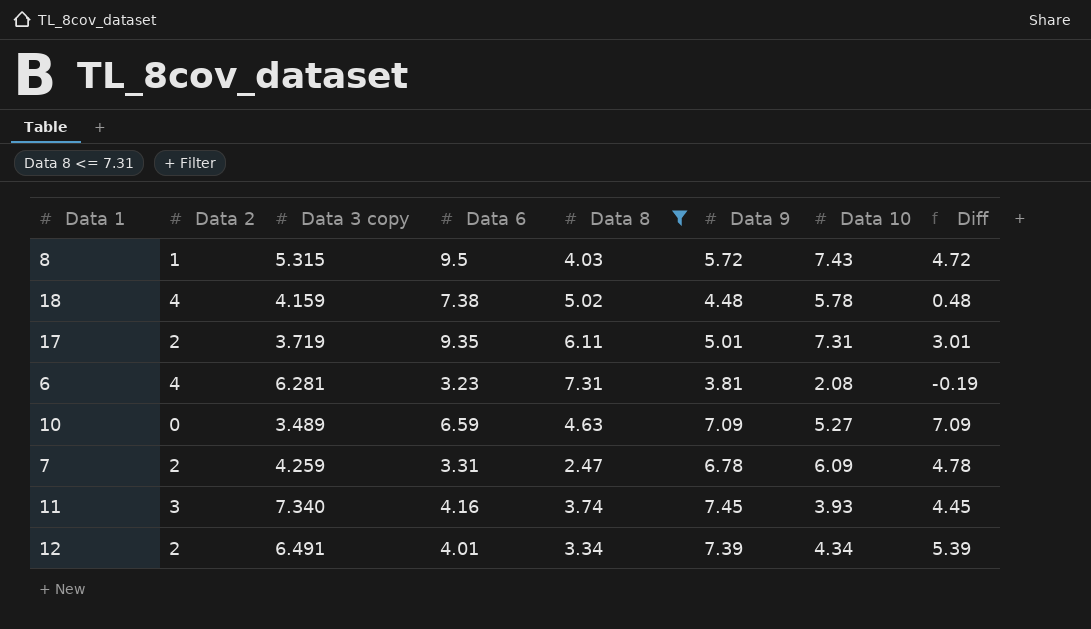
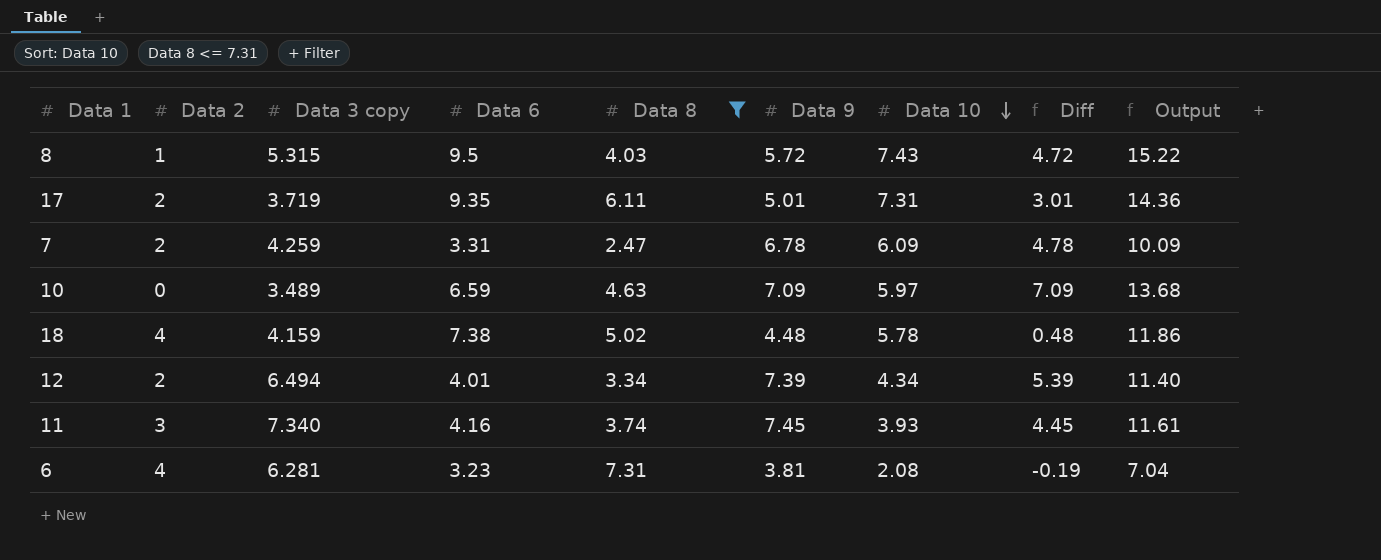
row order: none -> Data 10 descending
column Output | formula: none -> [Data 6] + [Data 9]
10 | Data 10: 5.27 -> 5.97
12 | Data 3 copy: 6.491 -> 6.494

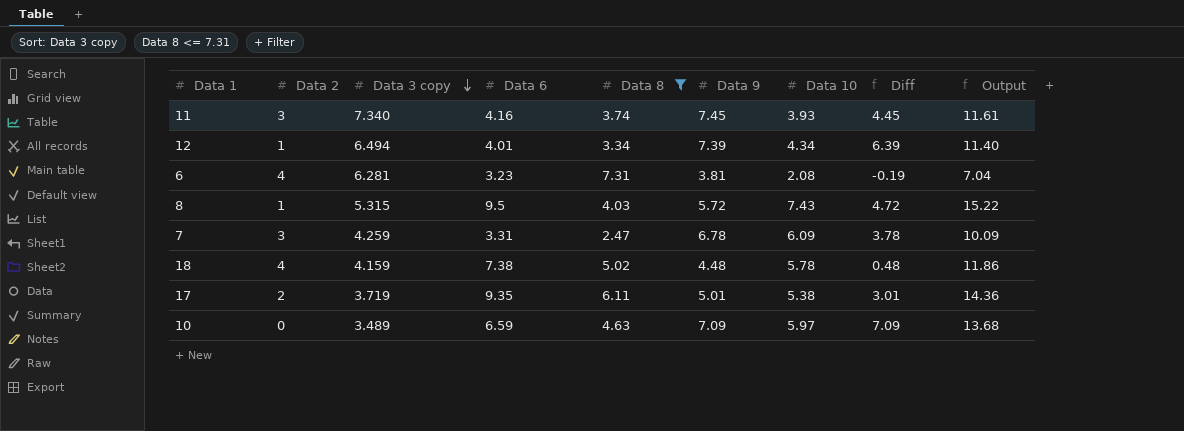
row order: Data 10 descending -> Data 3 copy descending
12 | Data 2: 2 -> 1
12 | Diff: 5.39 -> 6.39
7 | Data 2: 2 -> 3
7 | Diff: 4.78 -> 3.78
17 | Data 10: 7.31 -> 5.38

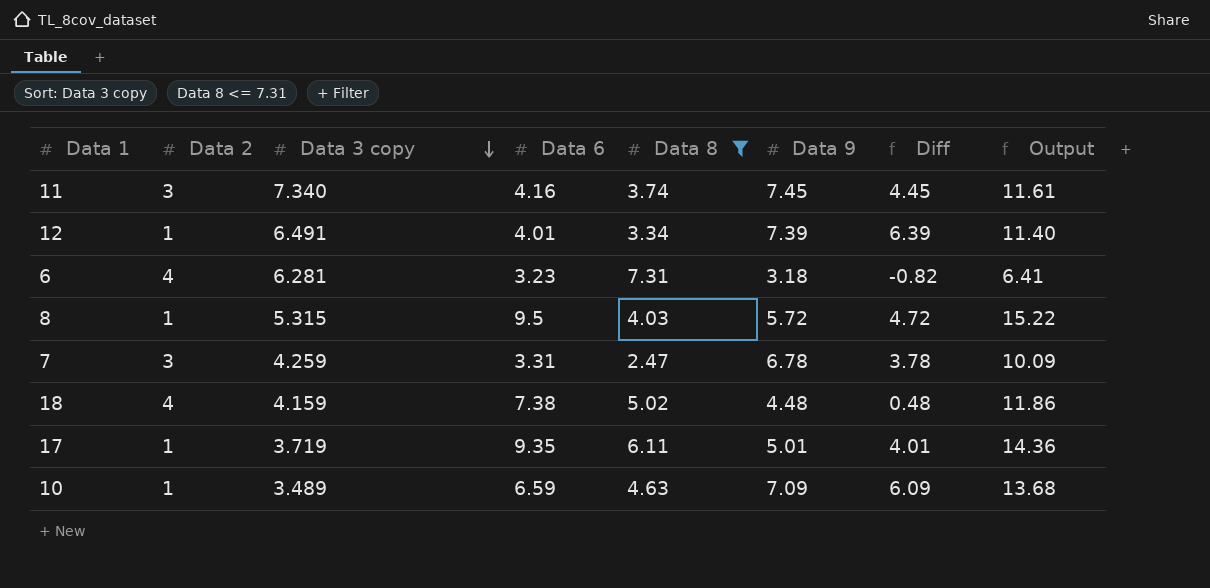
column Data 10 | position: 7 -> none
12 | Data 3 copy: 6.494 -> 6.491
6 | Data 9: 3.81 -> 3.18
6 | Diff: -0.19 -> -0.82
6 | Output: 7.04 -> 6.41
17 | Data 2: 2 -> 1
17 | Diff: 3.01 -> 4.01
10 | Data 2: 0 -> 1
10 | Diff: 7.09 -> 6.09

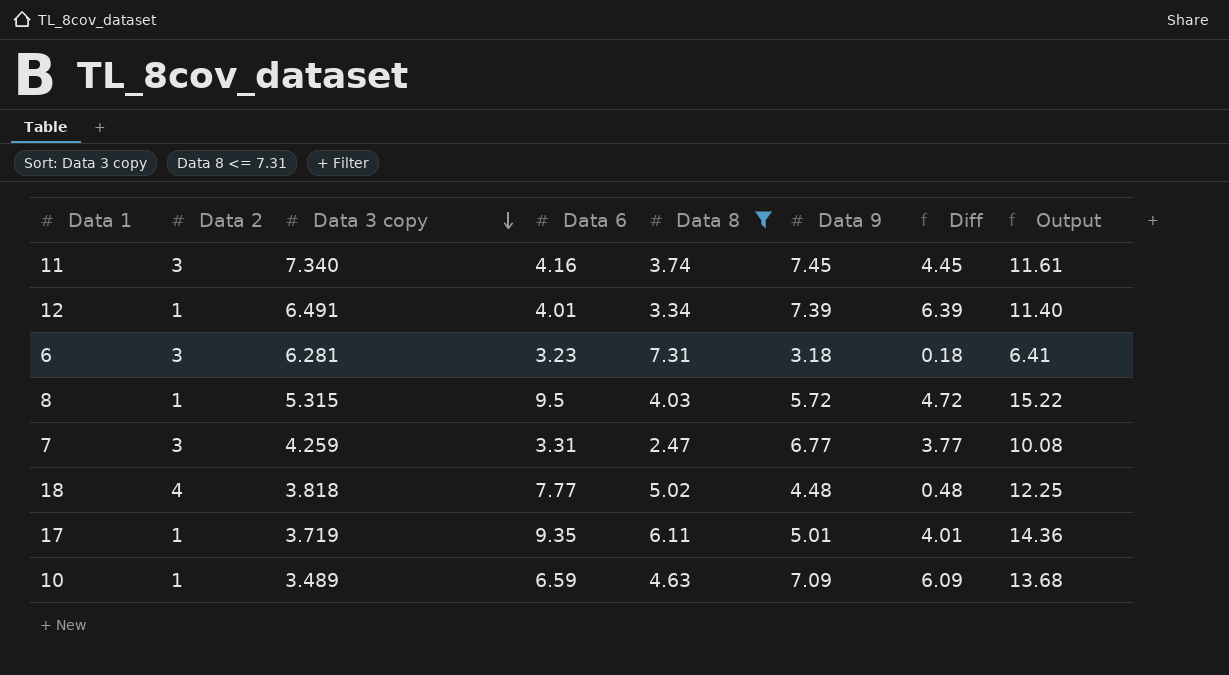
6 | Data 2: 4 -> 3
6 | Diff: -0.82 -> 0.18
7 | Data 9: 6.78 -> 6.77
7 | Diff: 3.78 -> 3.77
7 | Output: 10.09 -> 10.08
18 | Data 3 copy: 4.159 -> 3.818
18 | Data 6: 7.38 -> 7.77
18 | Output: 11.86 -> 12.25

